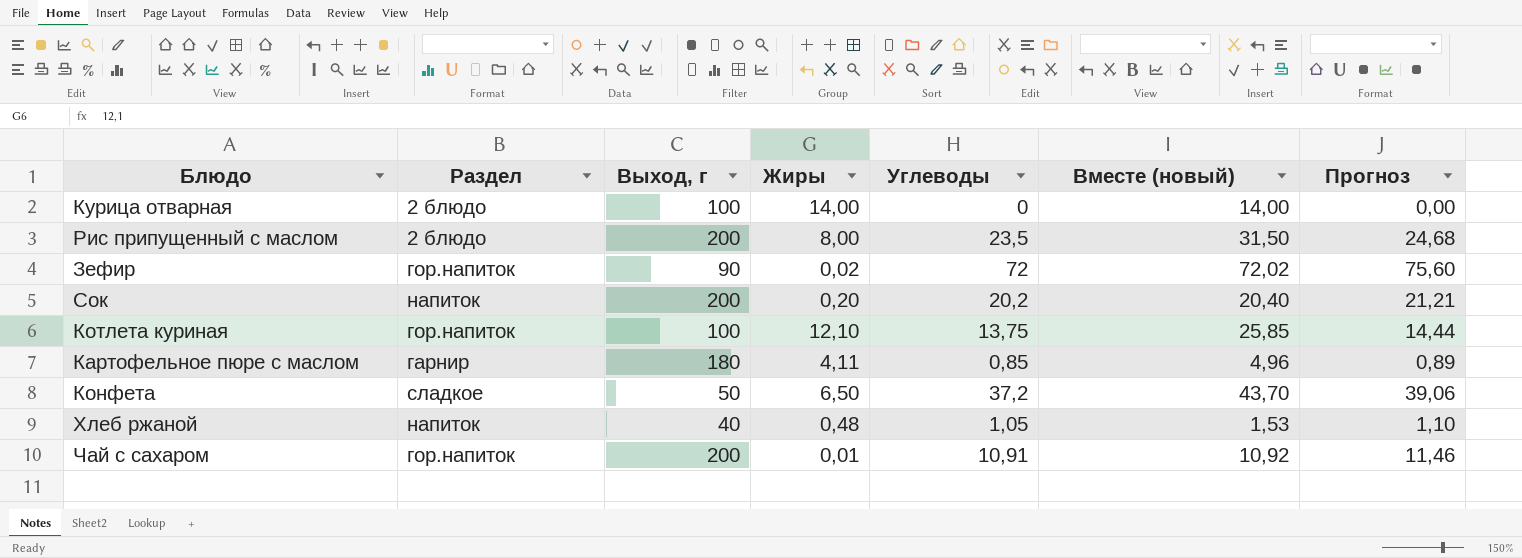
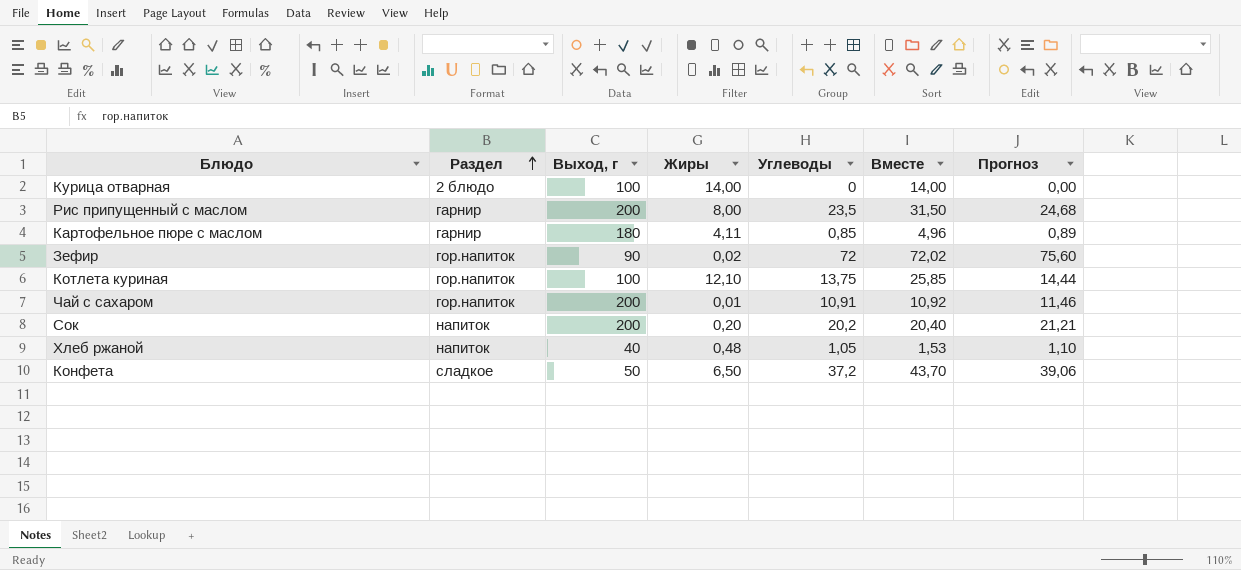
row order: none -> Раздел ascending
column name: Вместе (новый) -> Вместе
Рис припущенный с маслом | Раздел: 2 блюдо -> гарнир

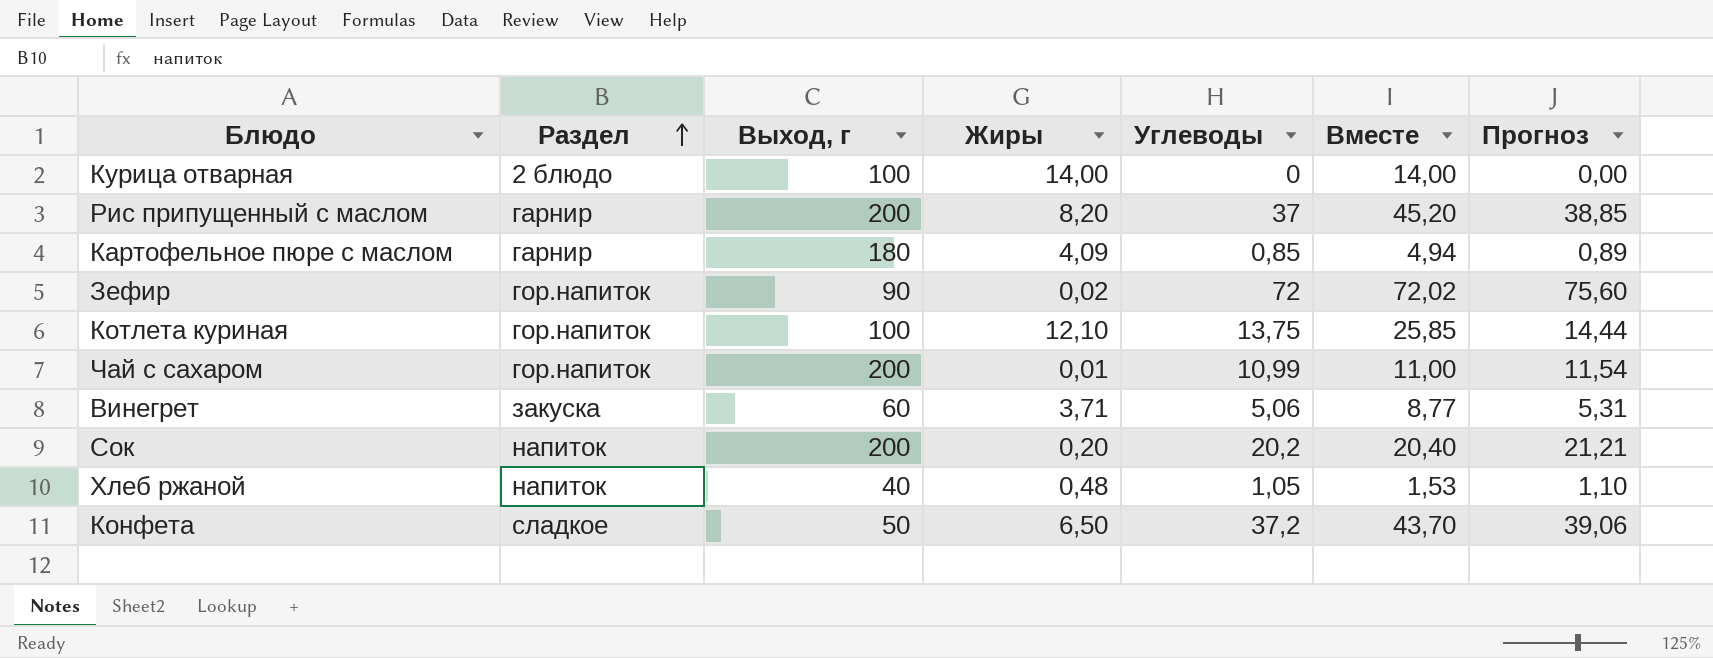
Рис припущенный с маслом | Жиры: 8,00 -> 8,20
Рис припущенный с маслом | Углеводы: 23,5 -> 37
Рис припущенный с маслом | Вместе: 31,50 -> 45,20
Рис припущенный с маслом | Прогноз: 24,68 -> 38,85
Картофельное пюре с маслом | Жиры: 4,11 -> 4,09
Картофельное пюре с маслом | Вместе: 4,96 -> 4,94
Чай с сахаром | Углеводы: 10,91 -> 10,99
Чай с сахаром | Вместе: 10,92 -> 11,00
Чай с сахаром | Прогноз: 11,46 -> 11,54
row Винегрет: none -> закуска | 60 | 3,71 | 5,06 | 8,77 | 5,31

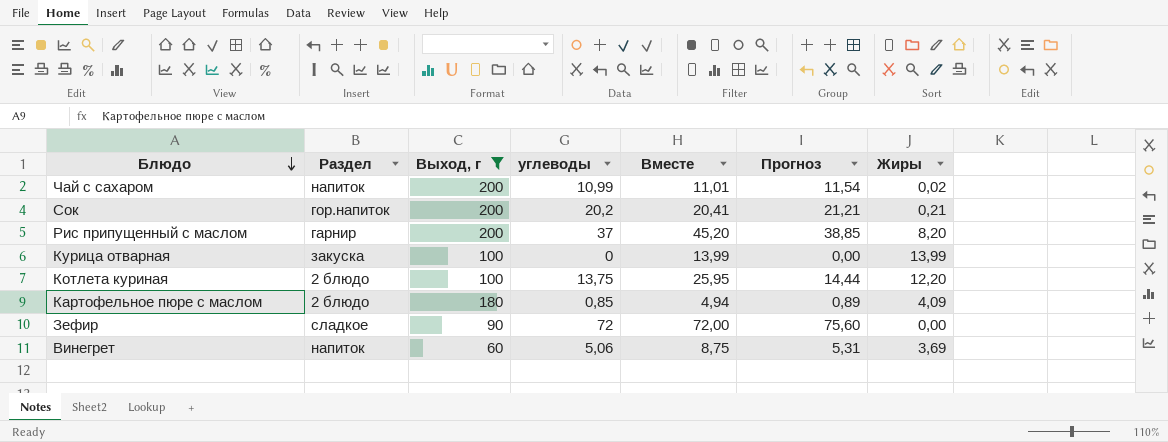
filter: none -> Выход, г >= 60
row order: Раздел ascending -> Блюдо descending
column name: Углеводы -> углеводы
column Жиры | position: 4 -> 7
Чай с сахаром | Раздел: гор.напиток -> напиток
Чай с сахаром | Вместе: 11,00 -> 11,01
Чай с сахаром | Жиры: 0,01 -> 0,02
Сок | Раздел: напиток -> гор.напиток
Сок | Вместе: 20,40 -> 20,41
Сок | Жиры: 0,20 -> 0,21
Курица отварная | Раздел: 2 блюдо -> закуска
Курица отварная | Вместе: 14,00 -> 13,99
Курица отварная | Жиры: 14,00 -> 13,99
Котлета куриная | Раздел: гор.напиток -> 2 блюдо
Котлета куриная | Вместе: 25,85 -> 25,95
Котлета куриная | Жиры: 12,10 -> 12,20
Картофельное пюре с маслом | Раздел: гарнир -> 2 блюдо
Зефир | Раздел: гор.напиток -> сладкое
Зефир | Вместе: 72,02 -> 72,00
Зефир | Жиры: 0,02 -> 0,00
Винегрет | Раздел: закуска -> напиток
Винегрет | Вместе: 8,77 -> 8,75
Винегрет | Жиры: 3,71 -> 3,69

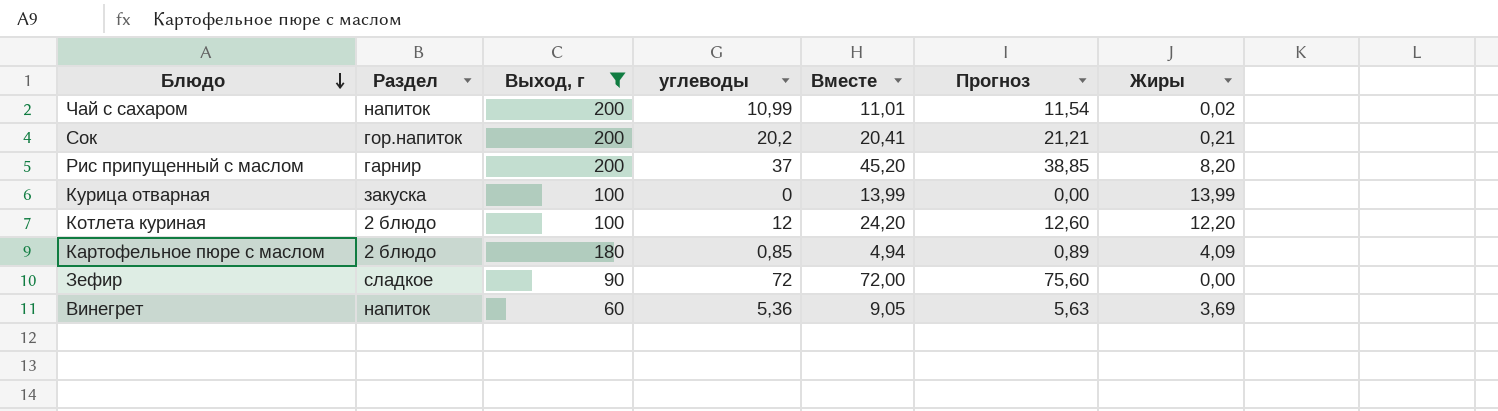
Котлета куриная | углеводы: 13,75 -> 12
Котлета куриная | Вместе: 25,95 -> 24,20
Котлета куриная | Прогноз: 14,44 -> 12,60
Винегрет | углеводы: 5,06 -> 5,36
Винегрет | Вместе: 8,75 -> 9,05
Винегрет | Прогноз: 5,31 -> 5,63

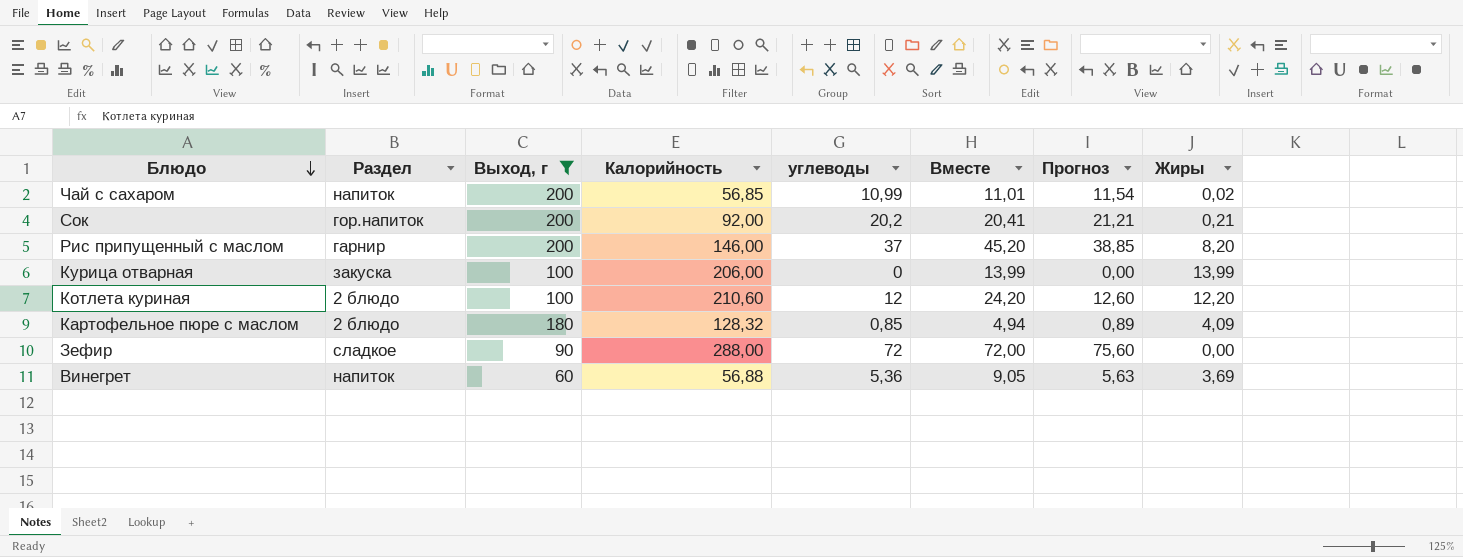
column Калорийность | position: none -> 4

